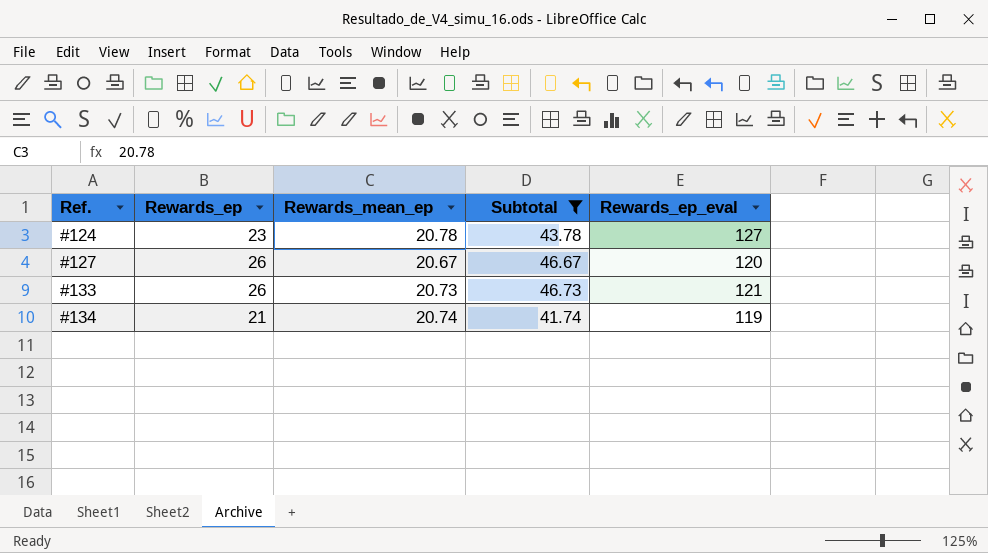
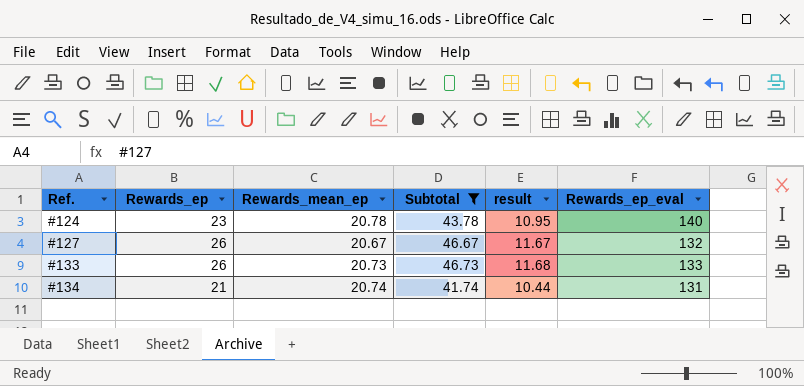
column result | formula: none -> [Subtotal] * 0.25
#124 | Rewards_ep_eval: 127 -> 140
#127 | Rewards_ep_eval: 120 -> 132
#133 | Rewards_ep_eval: 121 -> 133
#134 | Rewards_ep_eval: 119 -> 131

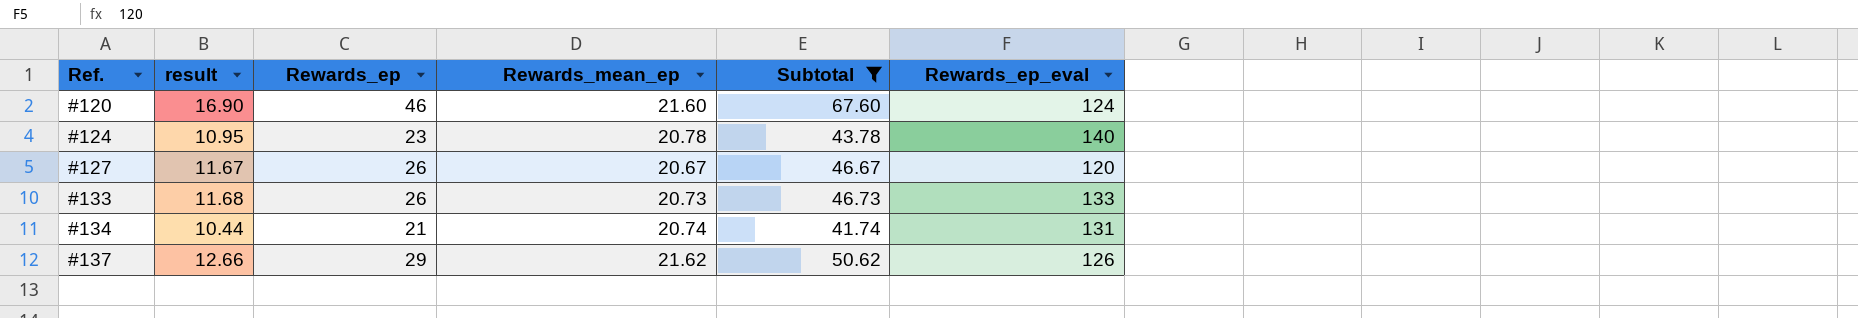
column result | position: 5 -> 2
row #120: none -> 16.90 | 46 | 21.60 | 67.60 | 124
#127 | Rewards_ep_eval: 132 -> 120
row #137: none -> 12.66 | 29 | 21.62 | 50.62 | 126

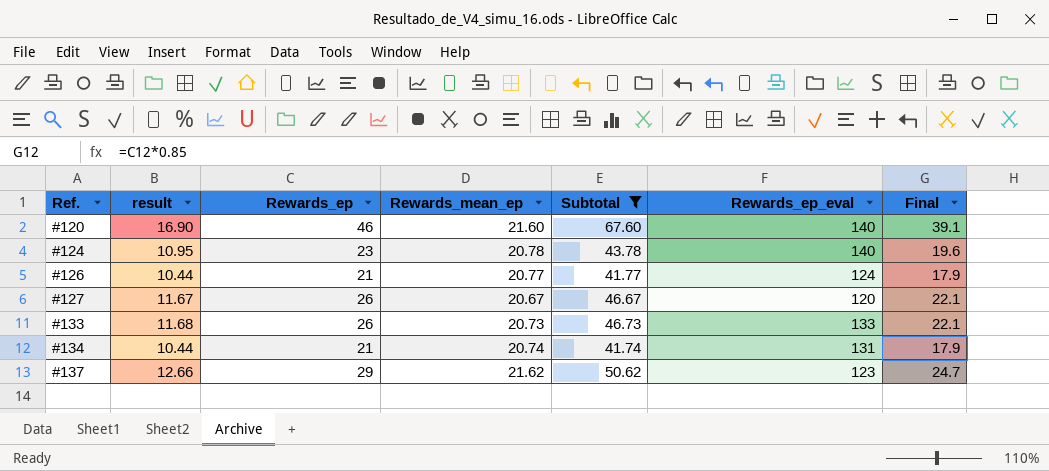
column Final | formula: none -> [Rewards_ep] * 0.85
#120 | Rewards_ep_eval: 124 -> 140
row #126: none -> 10.44 | 21 | 20.77 | 41.77 | 124 | 17.9
#137 | Rewards_ep_eval: 126 -> 123

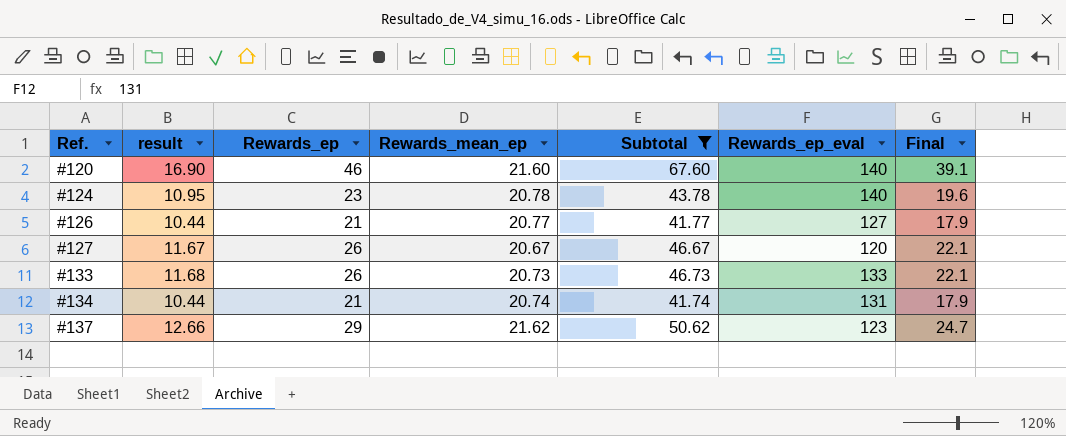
#126 | Rewards_ep_eval: 124 -> 127

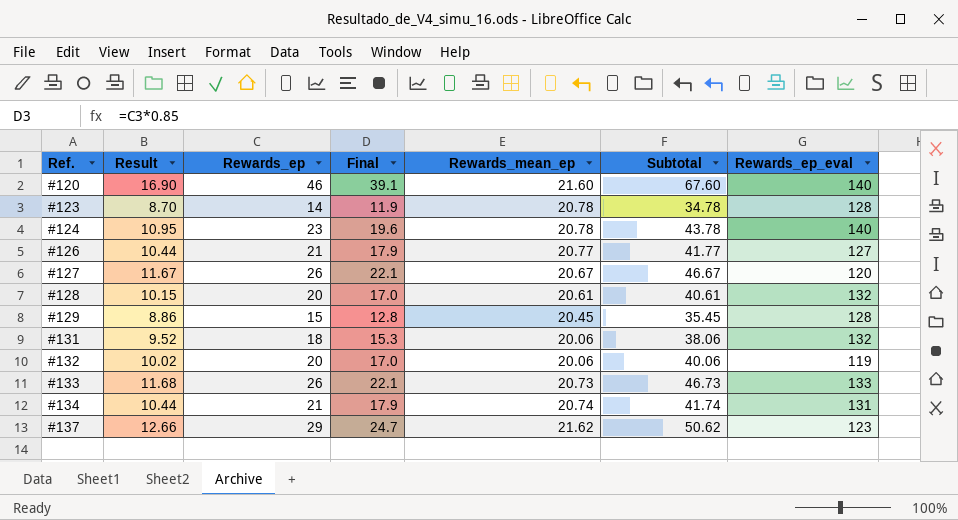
filter: Subtotal >= 41.74 -> none
column name: result -> Result
column Final | position: 7 -> 4

